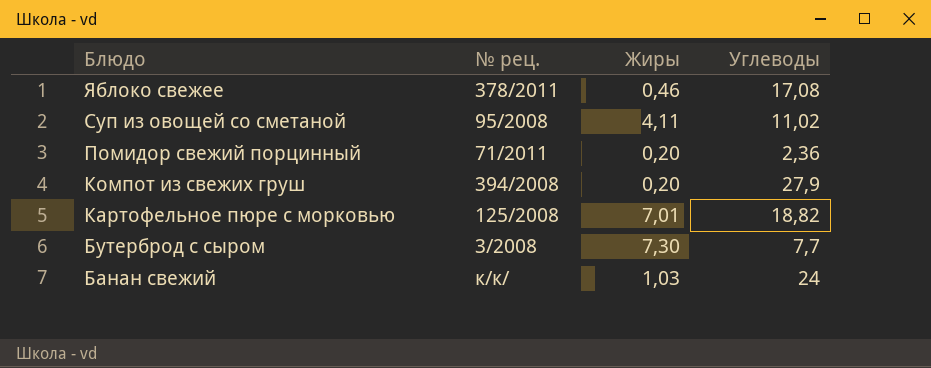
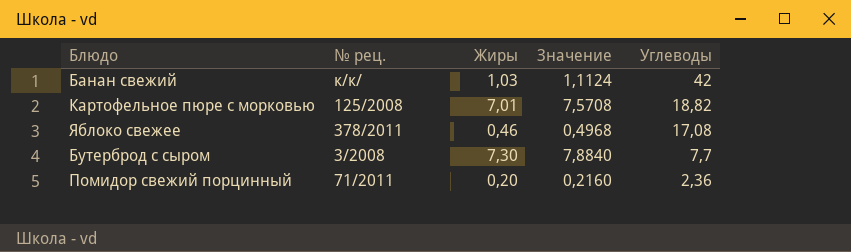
row order: Блюдо descending -> Углеводы descending
column Значение | formula: none -> [Жиры] * 1,08
row Суп из овощей со сметаной: 95/2008 | 4,11 | 11,02 -> none
row Компот из свежих груш: 394/2008 | 0,20 | 27,9 -> none
Банан свежий | Углеводы: 24 -> 42

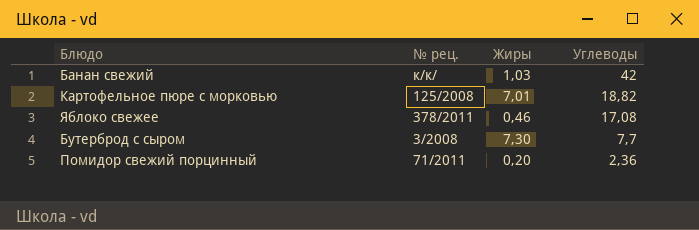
column Значение | formula: [Жиры] * 1,08 -> none

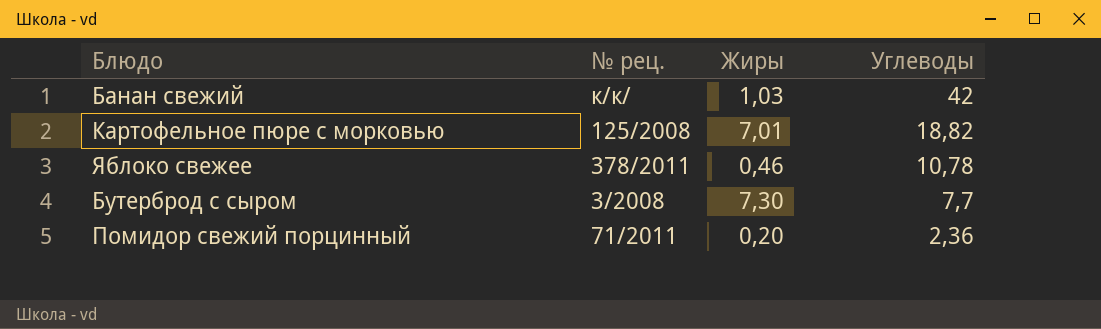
Яблоко свежее | Углеводы: 17,08 -> 10,78

